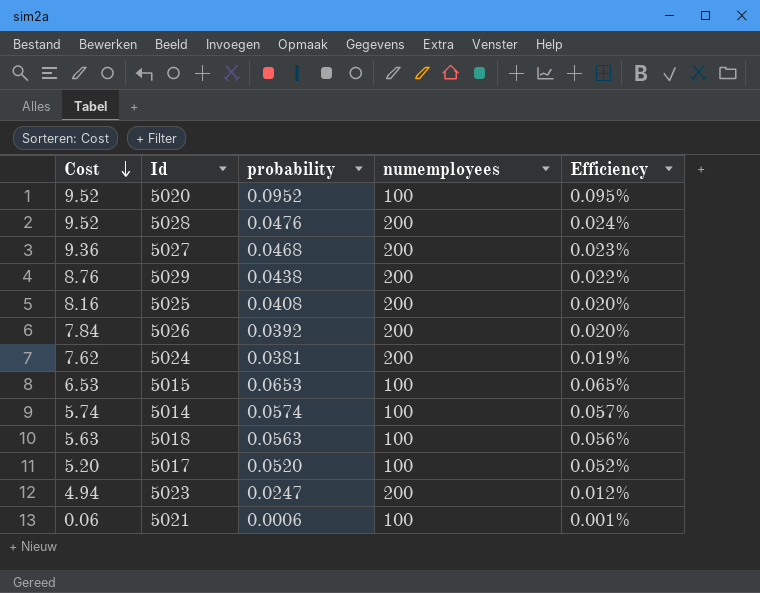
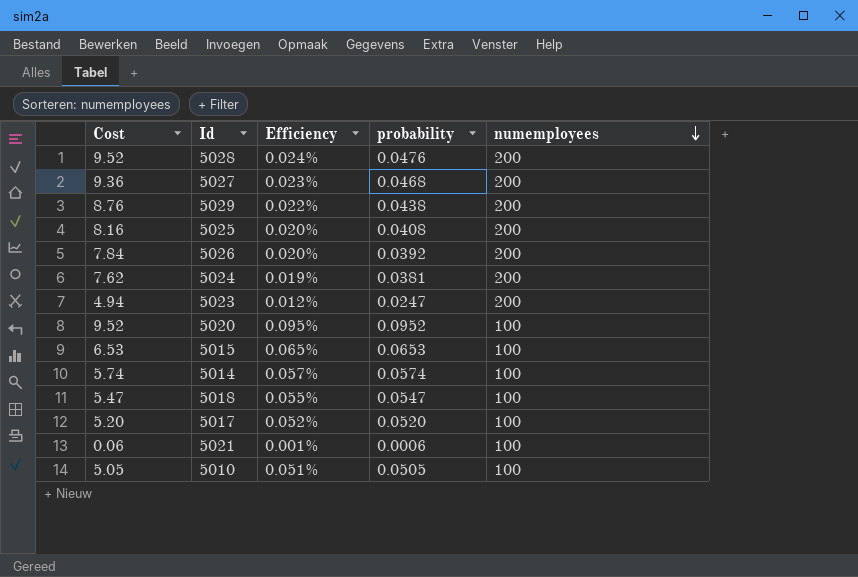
row order: Cost descending -> numemployees descending
column Efficiency | position: 5 -> 3
5018 | Cost: 5.63 -> 5.47
5018 | Efficiency: 0.056% -> 0.055%
5018 | probability: 0.0563 -> 0.0547
row 5010: none -> 5.05 | 0.051% | 0.0505 | 100

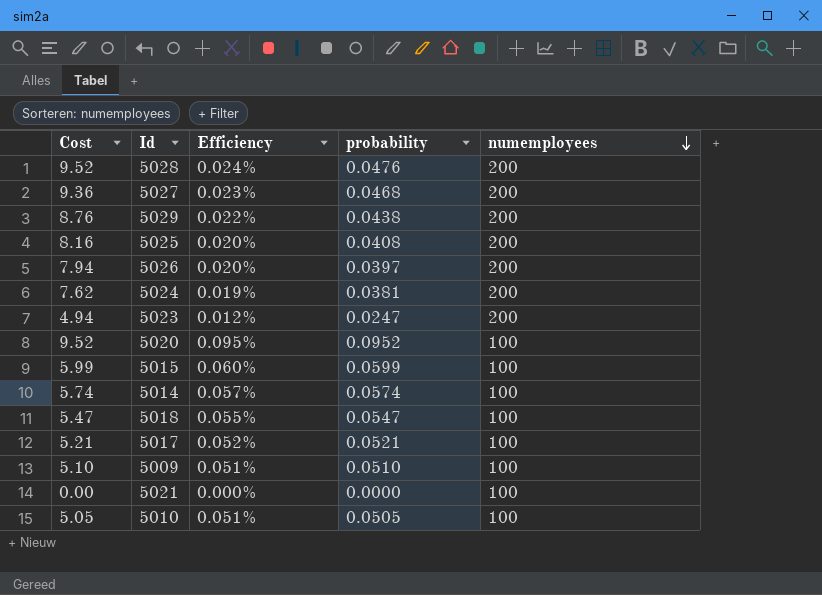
5026 | Cost: 7.84 -> 7.94
5026 | probability: 0.0392 -> 0.0397
5015 | Cost: 6.53 -> 5.99
5015 | Efficiency: 0.065% -> 0.060%
5015 | probability: 0.0653 -> 0.0599
5017 | Cost: 5.20 -> 5.21
5017 | probability: 0.0520 -> 0.0521
row 5009: none -> 5.10 | 0.051% | 0.0510 | 100
5021 | Cost: 0.06 -> 0.00
5021 | Efficiency: 0.001% -> 0.000%
5021 | probability: 0.0006 -> 0.0000

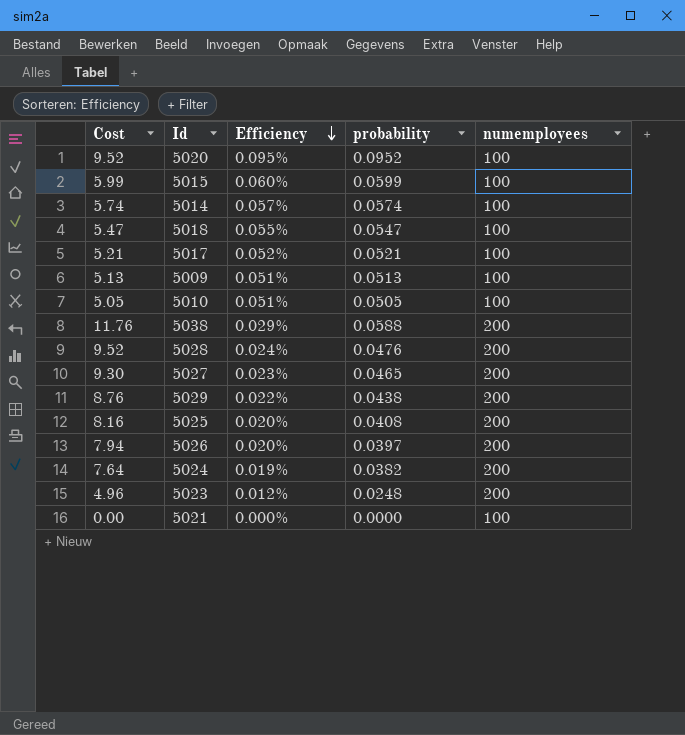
row order: numemployees descending -> Efficiency descending
5009 | Cost: 5.10 -> 5.13
5009 | probability: 0.0510 -> 0.0513
row 5038: none -> 11.76 | 0.029% | 0.0588 | 200
5027 | Cost: 9.36 -> 9.30
5027 | probability: 0.0468 -> 0.0465
5024 | Cost: 7.62 -> 7.64
5024 | probability: 0.0381 -> 0.0382
5023 | Cost: 4.94 -> 4.96
5023 | probability: 0.0247 -> 0.0248

